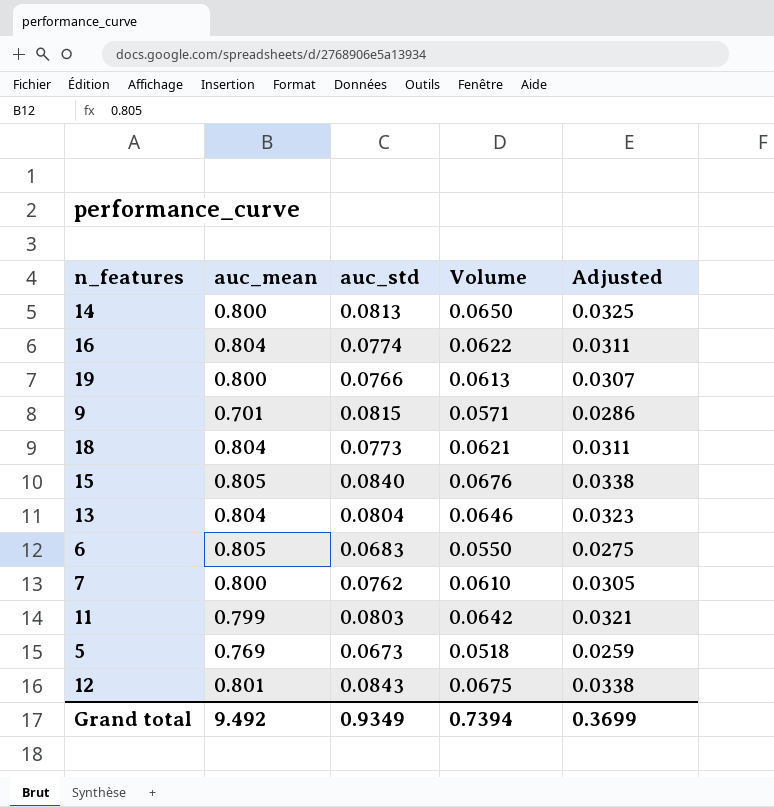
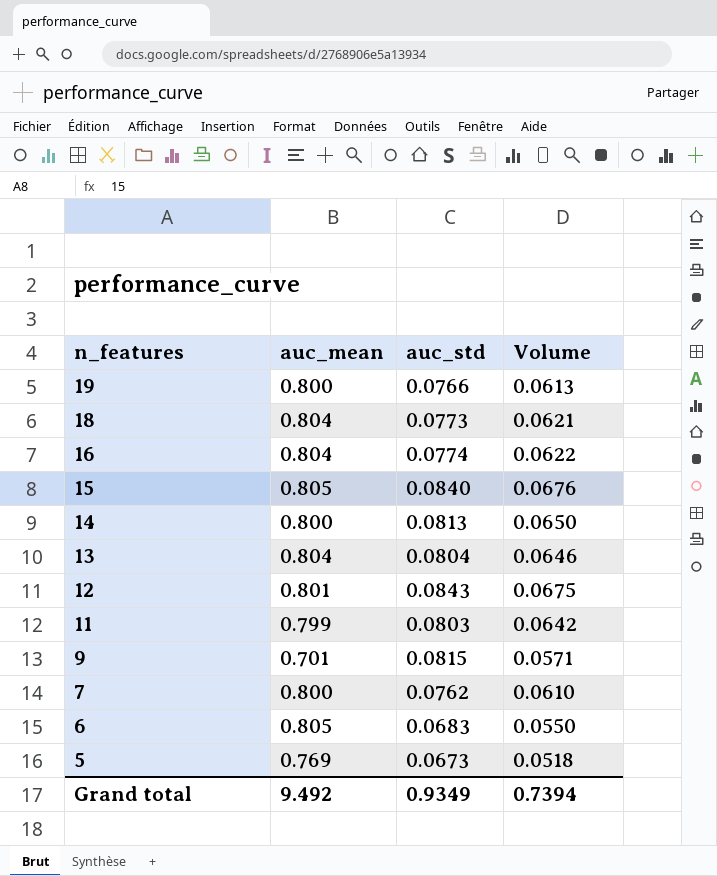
row order: none -> n_features descending
column Adjusted | formula: [Volume] * 0.5 -> none

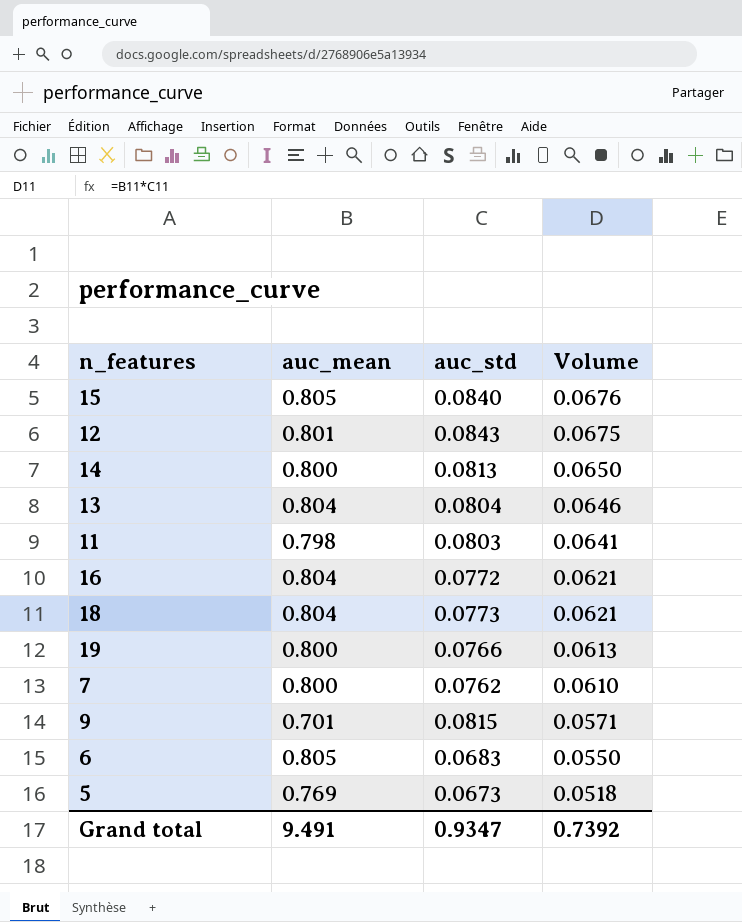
row order: n_features descending -> Volume descending
11 | auc_mean: 0.799 -> 0.798
11 | Volume: 0.0642 -> 0.0641
16 | auc_std: 0.0774 -> 0.0772
16 | Volume: 0.0622 -> 0.0621
Grand total | auc_mean: 9.492 -> 9.491
Grand total | auc_std: 0.9349 -> 0.9347
Grand total | Volume: 0.7394 -> 0.7392

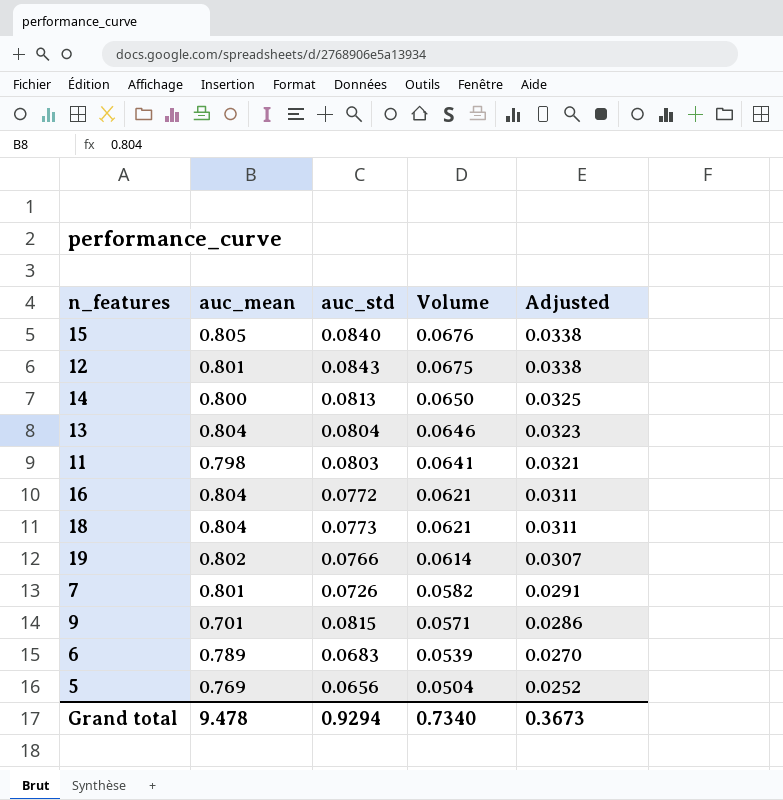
column Adjusted | formula: none -> [Volume] * 0.5
19 | auc_mean: 0.800 -> 0.802
19 | Volume: 0.0613 -> 0.0614
7 | auc_mean: 0.800 -> 0.801
7 | auc_std: 0.0762 -> 0.0726
7 | Volume: 0.0610 -> 0.0582
6 | auc_mean: 0.805 -> 0.789
6 | Volume: 0.0550 -> 0.0539
5 | auc_std: 0.0673 -> 0.0656
5 | Volume: 0.0518 -> 0.0504
Grand total | auc_mean: 9.491 -> 9.478
Grand total | auc_std: 0.9347 -> 0.9294
Grand total | Volume: 0.7392 -> 0.7340

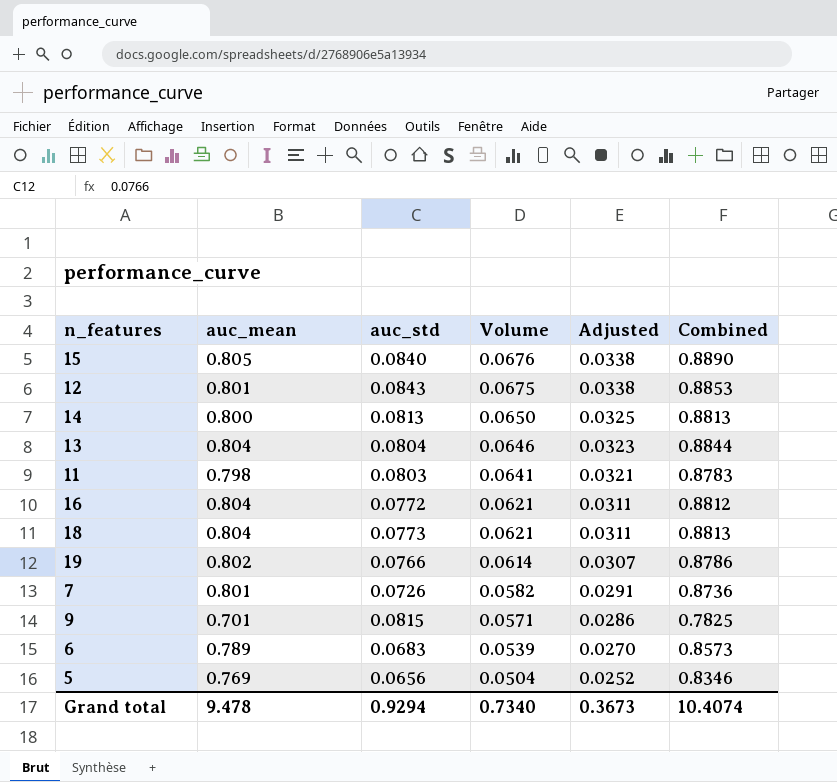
column Combined | formula: none -> [auc_mean] + [auc_std]

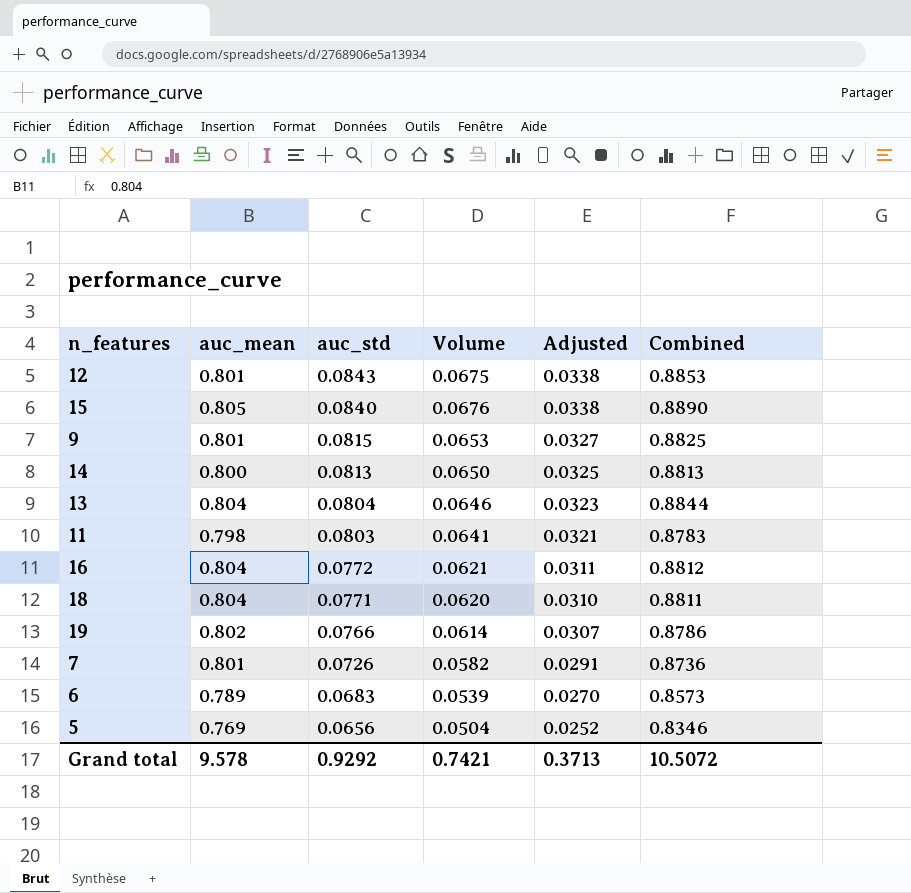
row order: Volume descending -> auc_std descending
9 | auc_mean: 0.701 -> 0.801
9 | Volume: 0.0571 -> 0.0653
9 | Adjusted: 0.0286 -> 0.0327
9 | Combined: 0.7825 -> 0.8825
18 | auc_std: 0.0773 -> 0.0771
18 | Volume: 0.0621 -> 0.0620
18 | Adjusted: 0.0311 -> 0.0310
18 | Combined: 0.8813 -> 0.8811
Grand total | auc_mean: 9.478 -> 9.578
Grand total | auc_std: 0.9294 -> 0.9292
Grand total | Volume: 0.7340 -> 0.7421
Grand total | Adjusted: 0.3673 -> 0.3713
Grand total | Combined: 10.4074 -> 10.5072

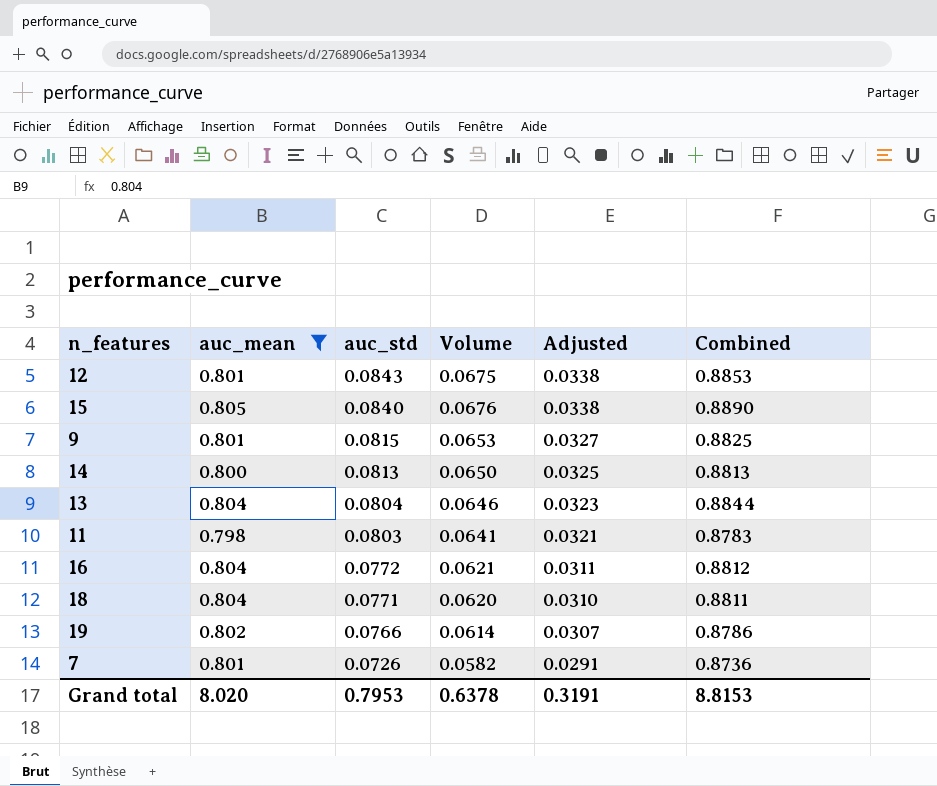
filter: none -> auc_mean >= 0.798
Grand total | auc_mean: 9.578 -> 8.020
Grand total | auc_std: 0.9292 -> 0.7953
Grand total | Volume: 0.7421 -> 0.6378
Grand total | Adjusted: 0.3713 -> 0.3191
Grand total | Combined: 10.5072 -> 8.8153

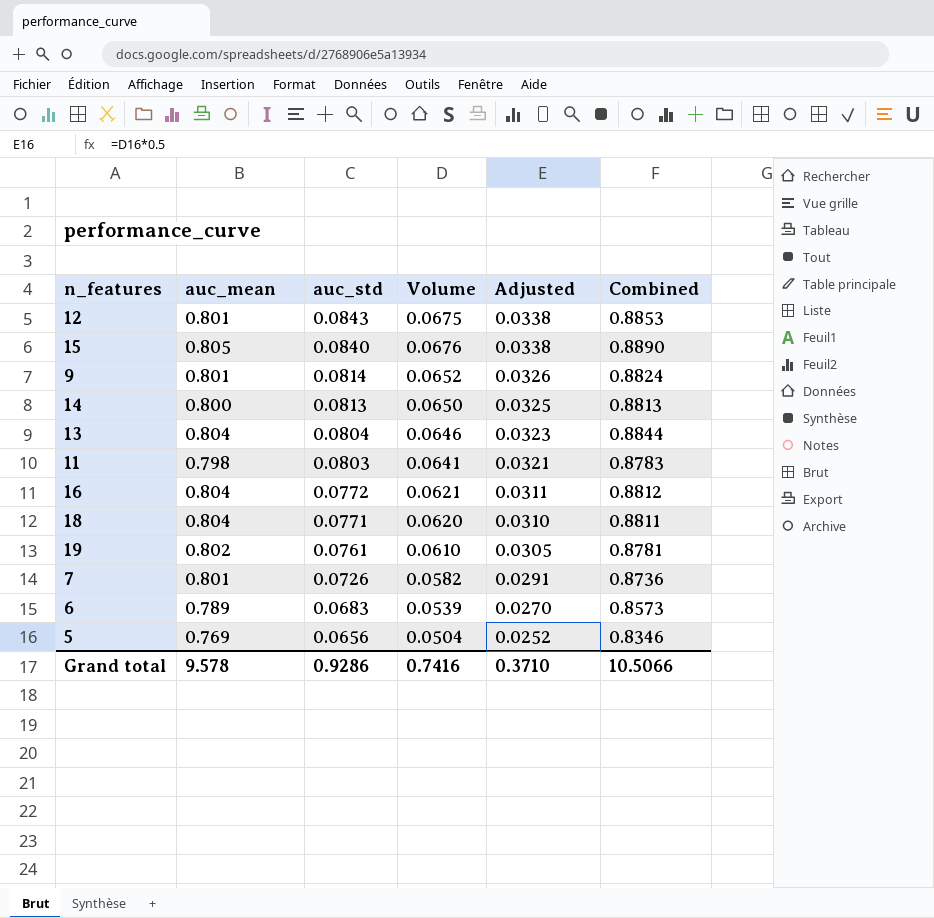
filter: auc_mean >= 0.798 -> none
9 | auc_std: 0.0815 -> 0.0814
9 | Volume: 0.0653 -> 0.0652
9 | Adjusted: 0.0327 -> 0.0326
9 | Combined: 0.8825 -> 0.8824
19 | auc_std: 0.0766 -> 0.0761
19 | Volume: 0.0614 -> 0.0610
19 | Adjusted: 0.0307 -> 0.0305
19 | Combined: 0.8786 -> 0.8781
Grand total | auc_mean: 8.020 -> 9.578
Grand total | auc_std: 0.7953 -> 0.9286
Grand total | Volume: 0.6378 -> 0.7416
Grand total | Adjusted: 0.3191 -> 0.3710
Grand total | Combined: 8.8153 -> 10.5066

